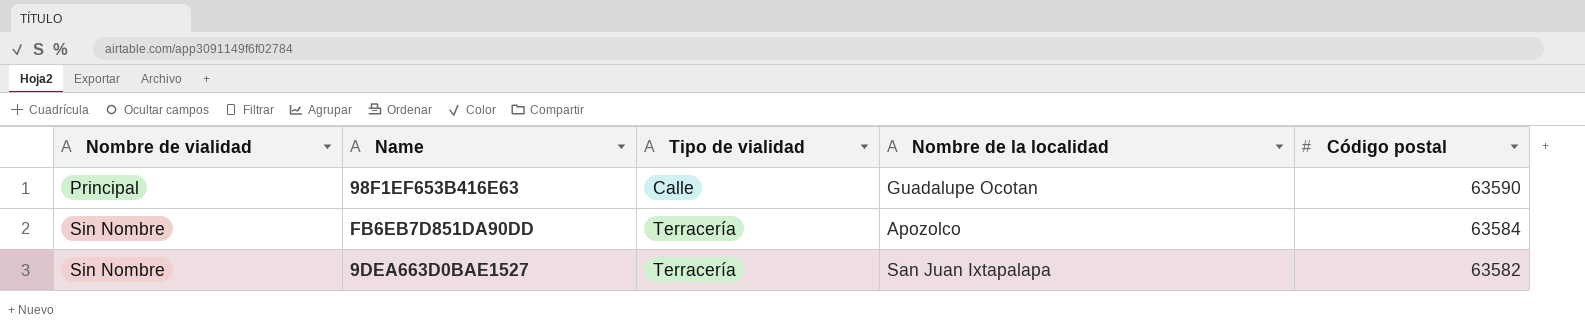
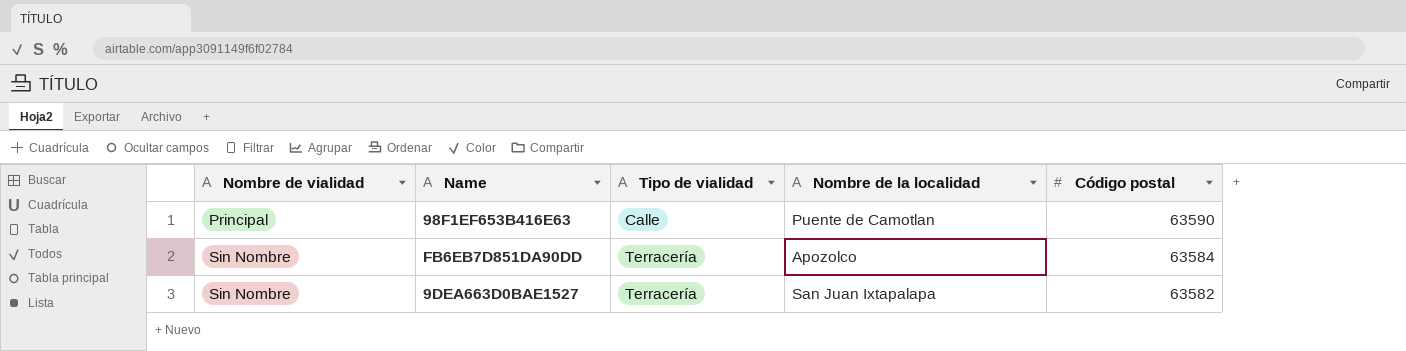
98F1EF653B416E63 | Nombre de la localidad: Guadalupe Ocotan -> Puente de Camotlan

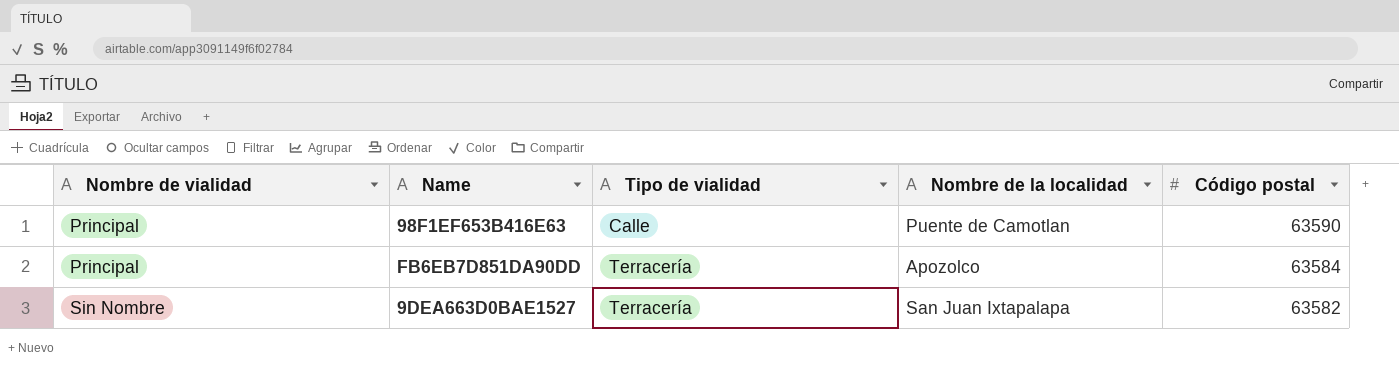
FB6EB7D851DA90DD | Nombre de vialidad: Sin Nombre -> Principal

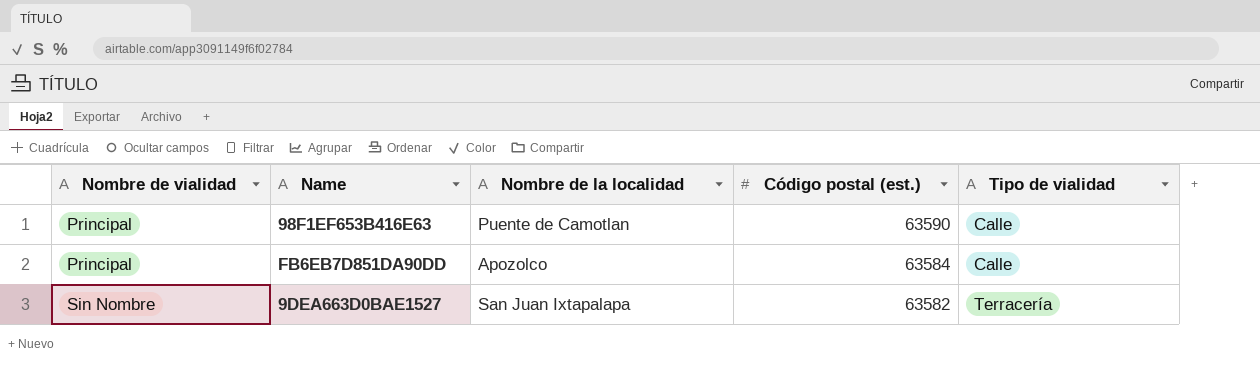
column name: Código postal -> Código postal (est.)
column Tipo de vialidad | position: 3 -> 5
FB6EB7D851DA90DD | Tipo de vialidad: Terracería -> Calle

